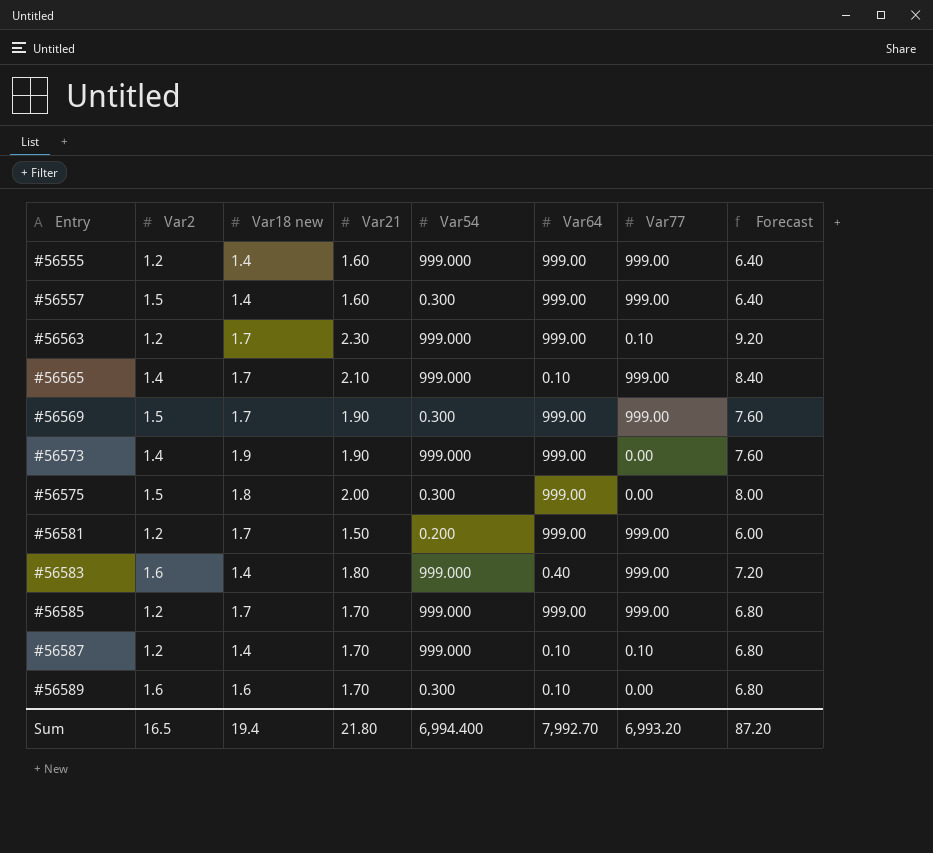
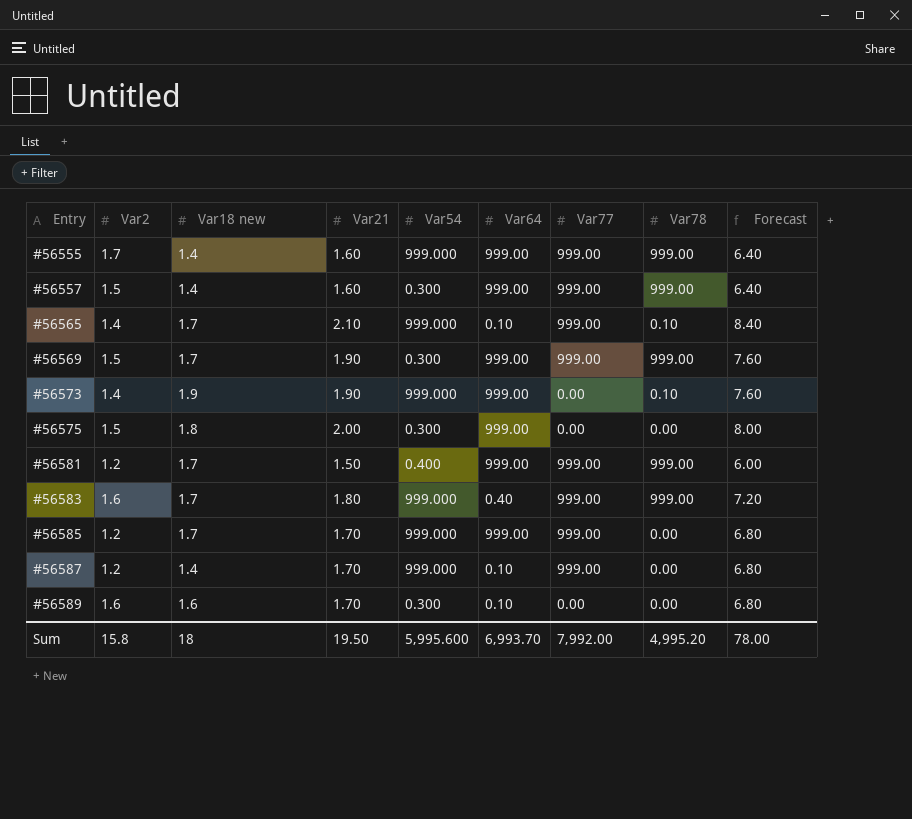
column Var78 | position: none -> 8
row #56563: 1.2 | 1.7 | 2.30 | 999.000 | 999.00 | 0.10 | 9.20 -> none
#56555 | Var2: 1.2 -> 1.7
#56581 | Var54: 0.200 -> 0.400
#56583 | Var18 new: 1.4 -> 1.7
#56587 | Var77: 0.10 -> 999.00
Sum | Var2: 16.5 -> 15.8
Sum | Var18 new: 19.4 -> 18
Sum | Var21: 21.80 -> 19.50
Sum | Var54: 6,994.400 -> 5,995.600
Sum | Var64: 7,992.70 -> 6,993.70
Sum | Var77: 6,993.20 -> 7,992.00
Sum | Forecast: 87.20 -> 78.00

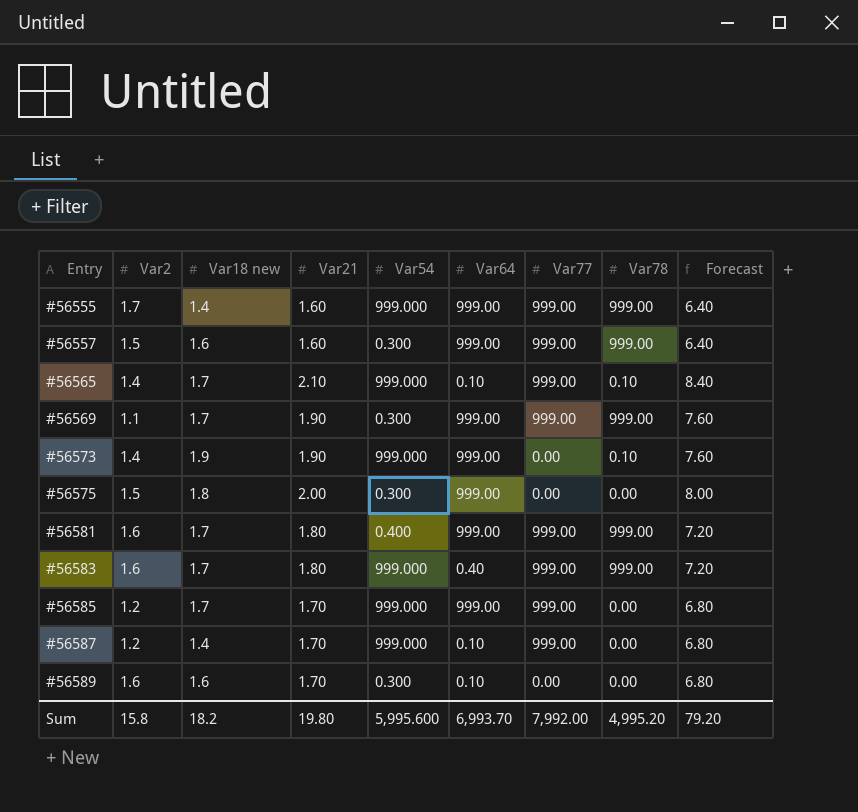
#56557 | Var18 new: 1.4 -> 1.6
#56569 | Var2: 1.5 -> 1.1
#56581 | Var2: 1.2 -> 1.6
#56581 | Var21: 1.50 -> 1.80
#56581 | Forecast: 6.00 -> 7.20
Sum | Var18 new: 18 -> 18.2
Sum | Var21: 19.50 -> 19.80
Sum | Forecast: 78.00 -> 79.20

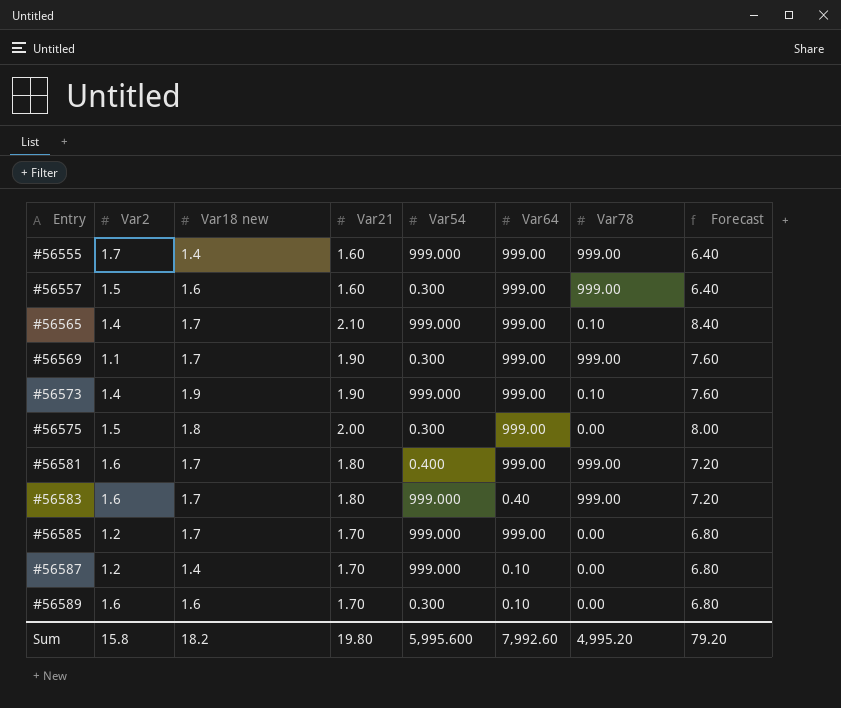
column Var77 | position: 7 -> none
#56565 | Var64: 0.10 -> 999.00
Sum | Var64: 6,993.70 -> 7,992.60

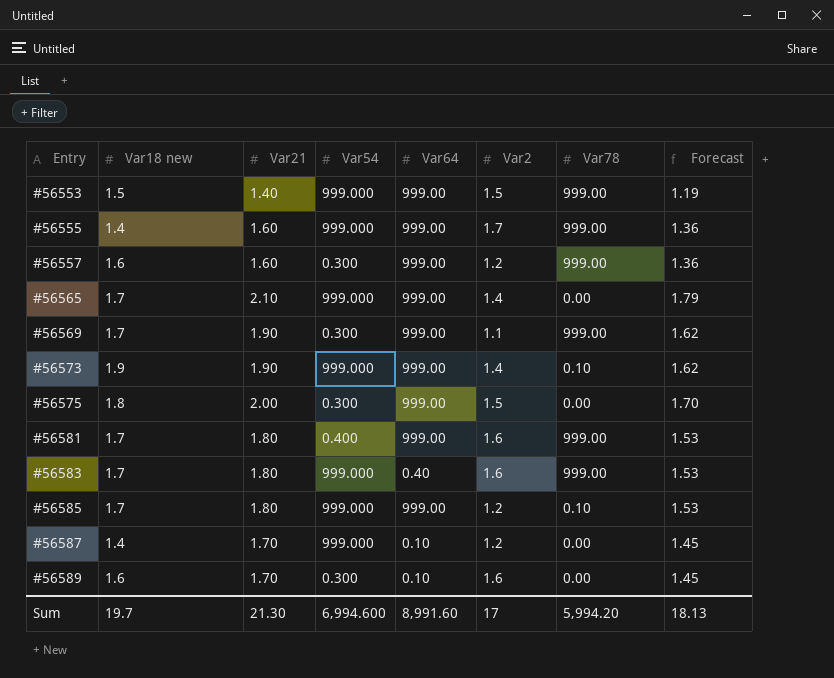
column Var2 | position: 2 -> 6
column Forecast | formula: [Var21] * 4 -> [Var21] * 0.85
row #56553: none -> 1.5 | 1.40 | 999.000 | 999.00 | 1.5 | 999.00 | 1.19
#56557 | Var2: 1.5 -> 1.2
#56565 | Var78: 0.10 -> 0.00
#56585 | Var21: 1.70 -> 1.80
#56585 | Var78: 0.00 -> 0.10
Sum | Var18 new: 18.2 -> 19.7
Sum | Var21: 19.80 -> 21.30
Sum | Var54: 5,995.600 -> 6,994.600
Sum | Var64: 7,992.60 -> 8,991.60
Sum | Var2: 15.8 -> 17
Sum | Var78: 4,995.20 -> 5,994.20
Sum | Forecast: 79.20 -> 18.13

